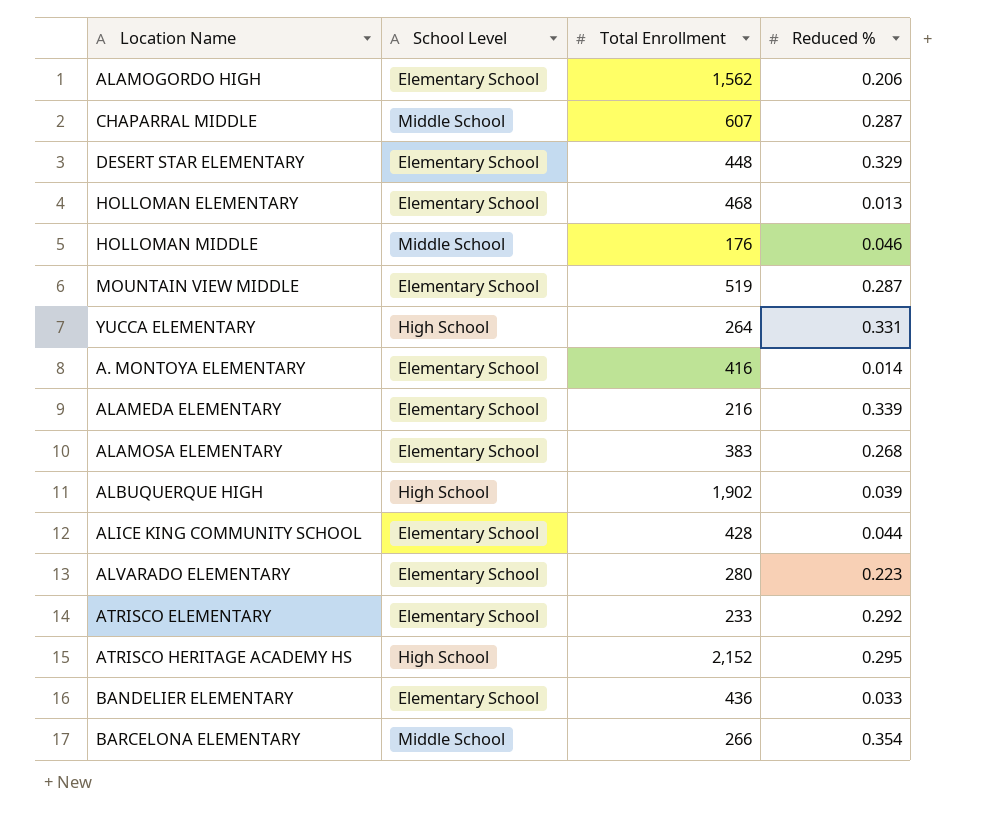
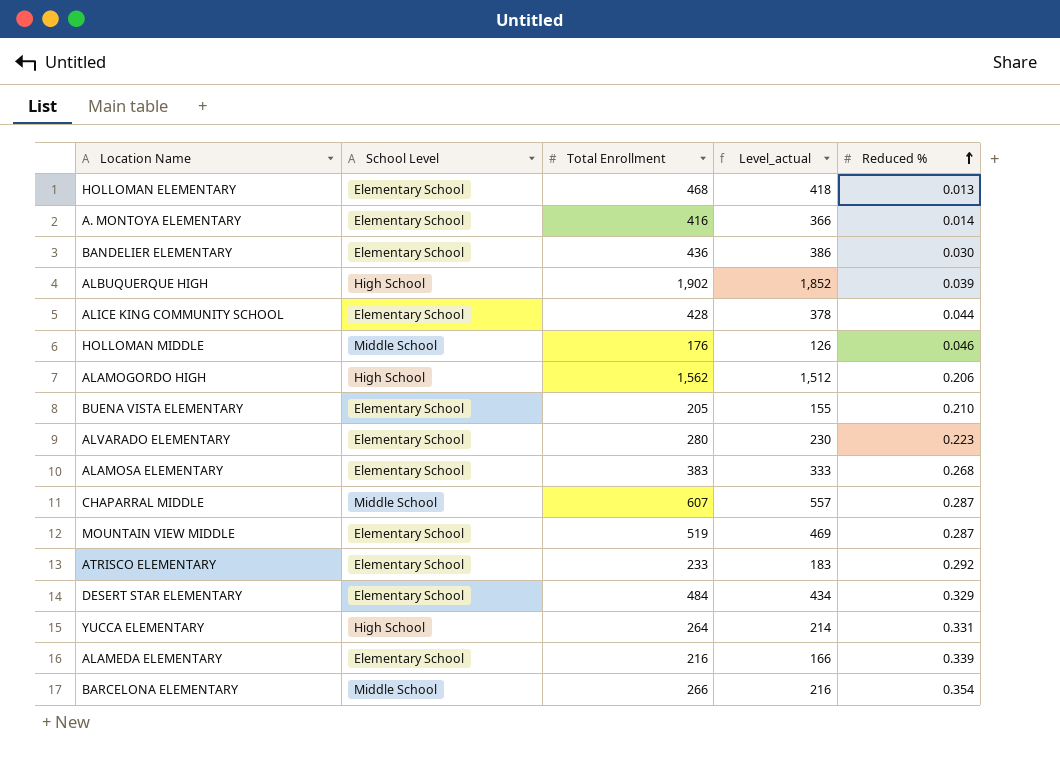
row order: none -> Reduced % ascending
column Level_actual | formula: none -> [Total Enrollment] - 50
row ATRISCO HERITAGE ACADEMY HS: High School | 2,152 | 0.295 -> none
BANDELIER ELEMENTARY | Reduced %: 0.033 -> 0.030
ALAMOGORDO HIGH | School Level: Elementary School -> High School
row BUENA VISTA ELEMENTARY: none -> Elementary School | 205 | 155 | 0.210
DESERT STAR ELEMENTARY | Total Enrollment: 448 -> 484

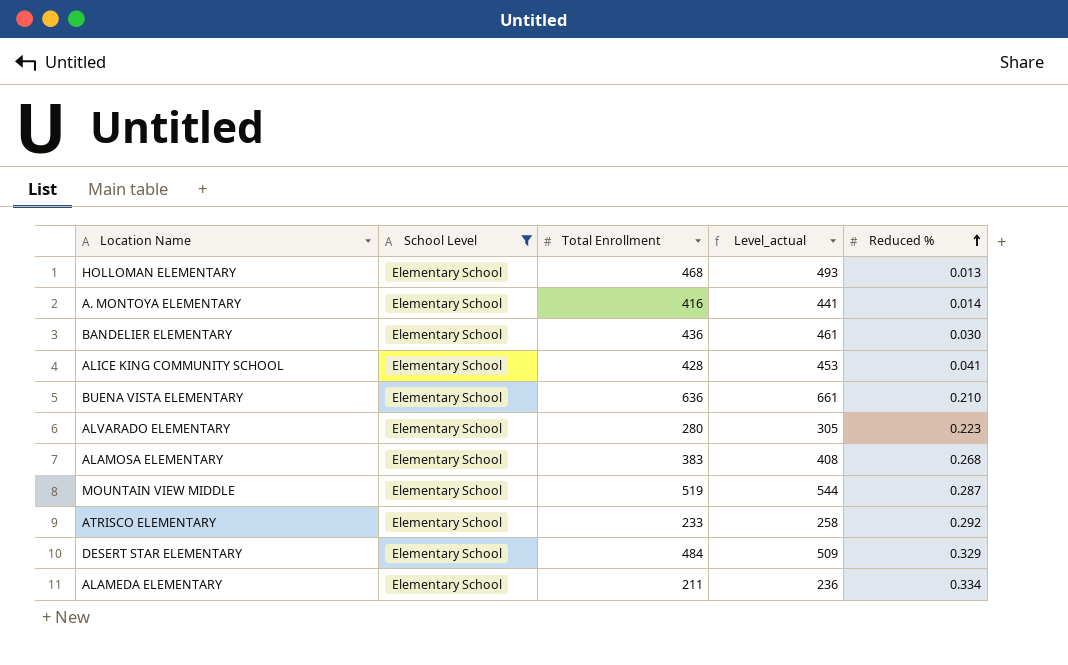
filter: none -> School Level = Elementary School
column Level_actual | formula: [Total Enrollment] - 50 -> [Total Enrollment] + 25
ALICE KING COMMUNITY SCHOOL | Reduced %: 0.044 -> 0.041
BUENA VISTA ELEMENTARY | Total Enrollment: 205 -> 636
ALAMEDA ELEMENTARY | Total Enrollment: 216 -> 211
ALAMEDA ELEMENTARY | Reduced %: 0.339 -> 0.334

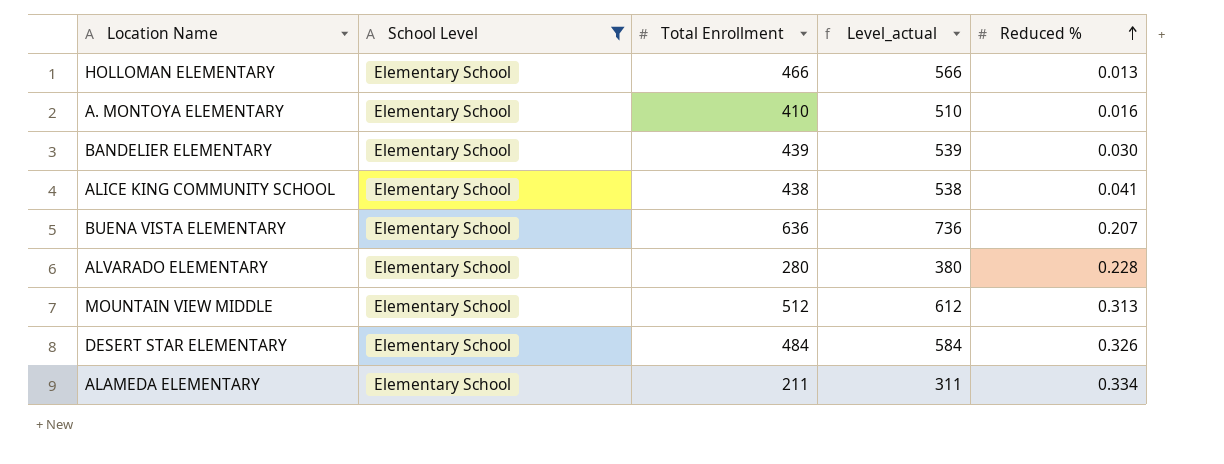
column Level_actual | formula: [Total Enrollment] + 25 -> [Total Enrollment] + 100
row ALAMOSA ELEMENTARY: Elementary School | 383 | 408 | 0.268 -> none
row ATRISCO ELEMENTARY: Elementary School | 233 | 258 | 0.292 -> none
HOLLOMAN ELEMENTARY | Total Enrollment: 468 -> 466
A. MONTOYA ELEMENTARY | Total Enrollment: 416 -> 410
A. MONTOYA ELEMENTARY | Reduced %: 0.014 -> 0.016
BANDELIER ELEMENTARY | Total Enrollment: 436 -> 439
ALICE KING COMMUNITY SCHOOL | Total Enrollment: 428 -> 438
BUENA VISTA ELEMENTARY | Reduced %: 0.210 -> 0.207
ALVARADO ELEMENTARY | Reduced %: 0.223 -> 0.228
MOUNTAIN VIEW MIDDLE | Total Enrollment: 519 -> 512
MOUNTAIN VIEW MIDDLE | Reduced %: 0.287 -> 0.313
DESERT STAR ELEMENTARY | Reduced %: 0.329 -> 0.326

